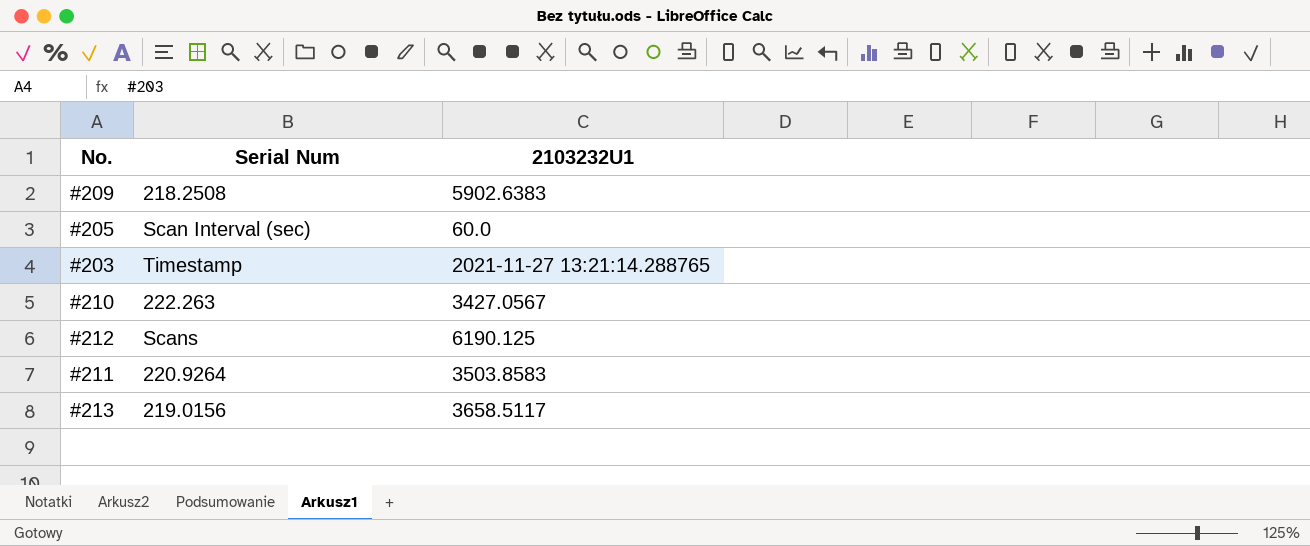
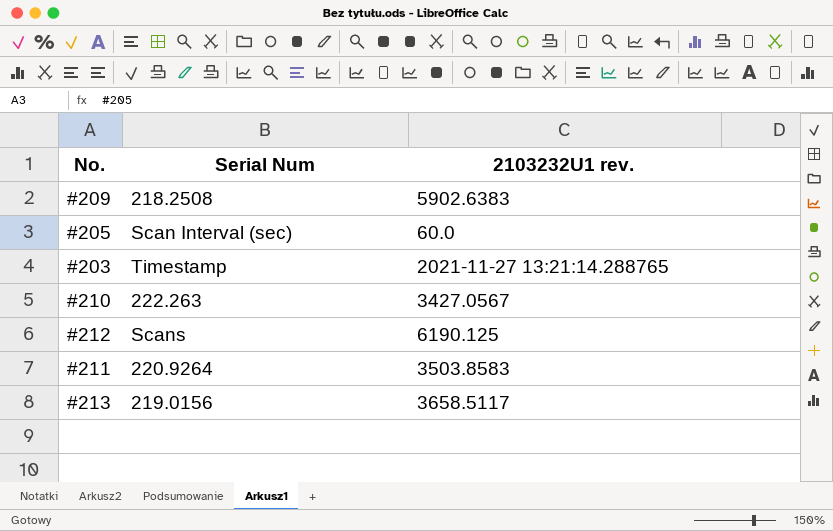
column name: 2103232U1 -> 2103232U1 rev.

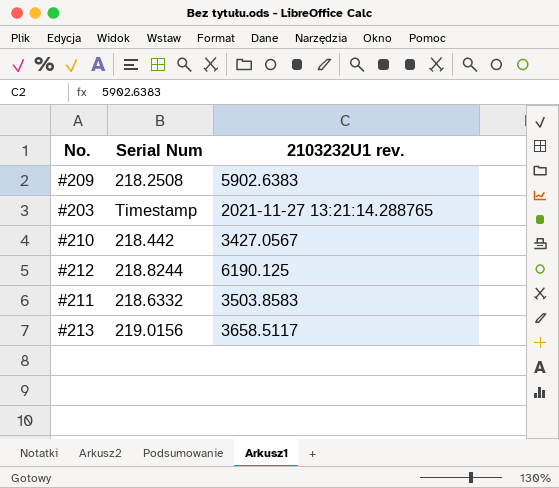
row #205: Scan Interval (sec) | 60.0 -> none
#210 | Serial Num: 222.263 -> 218.442
#212 | Serial Num: Scans -> 218.8244
#211 | Serial Num: 220.9264 -> 218.6332

